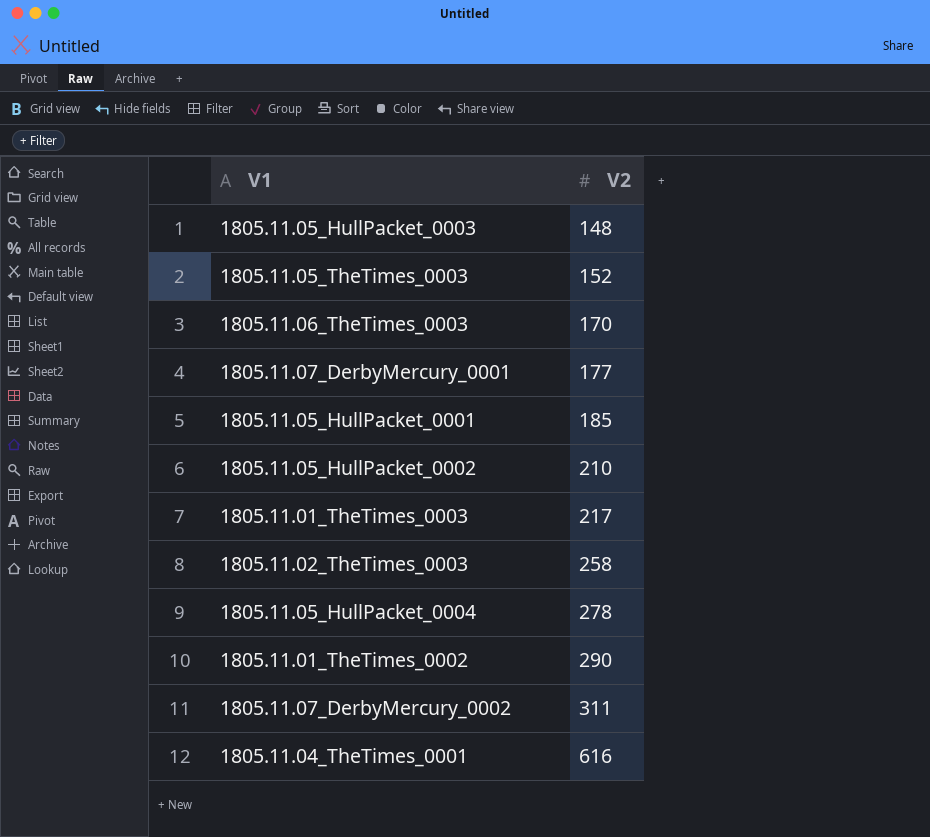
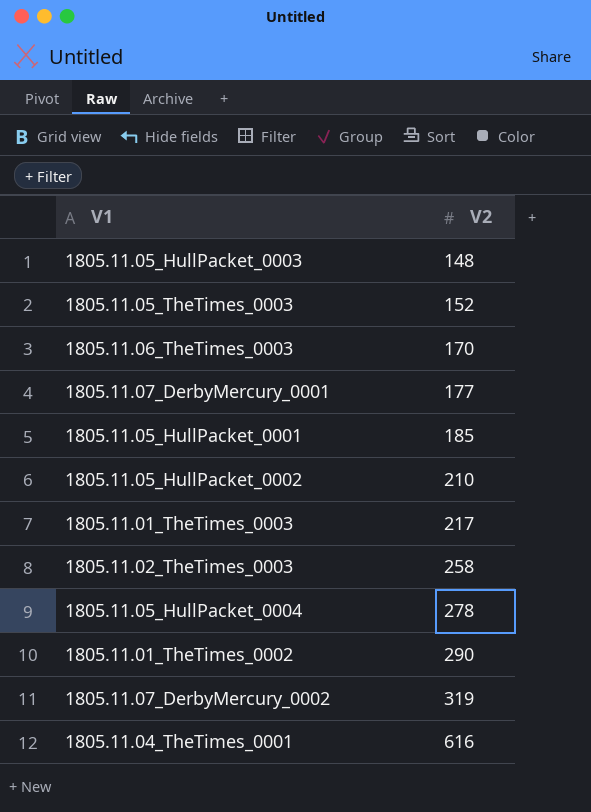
1805.11.07_DerbyMercury_0002 | V2: 311 -> 319

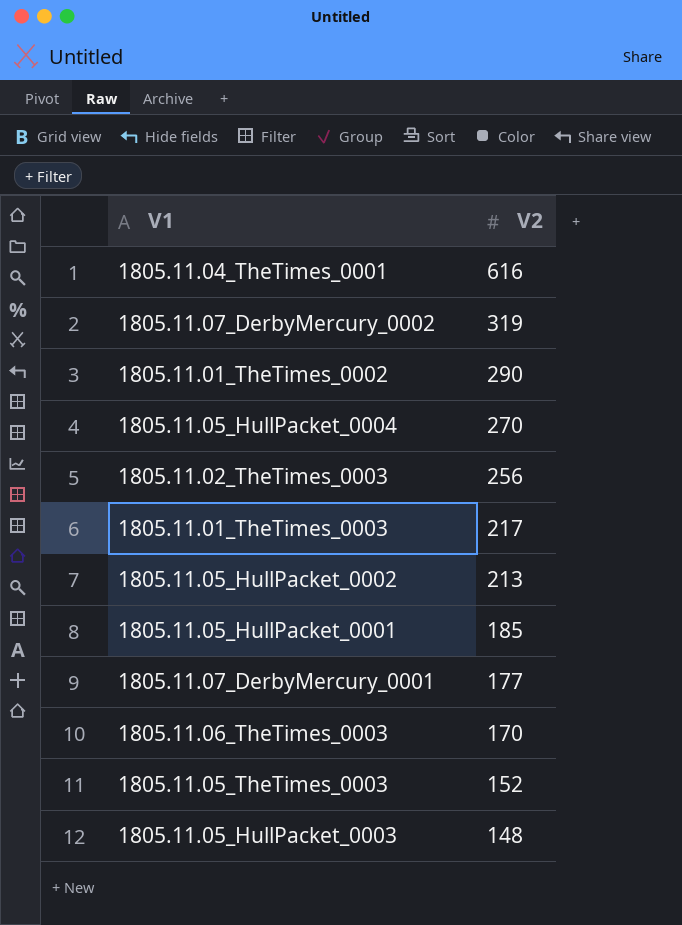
row order: V2 ascending -> V2 descending
1805.11.05_HullPacket_0004 | V2: 278 -> 270
1805.11.02_TheTimes_0003 | V2: 258 -> 256
1805.11.05_HullPacket_0002 | V2: 210 -> 213

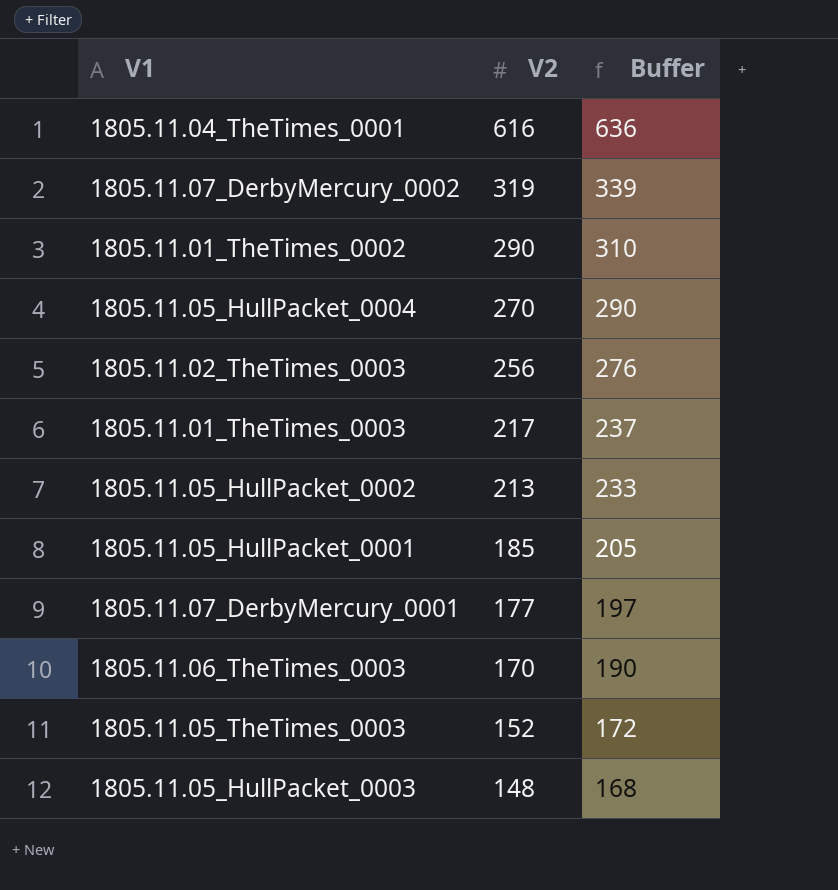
column Buffer | formula: none -> [V2] + 20

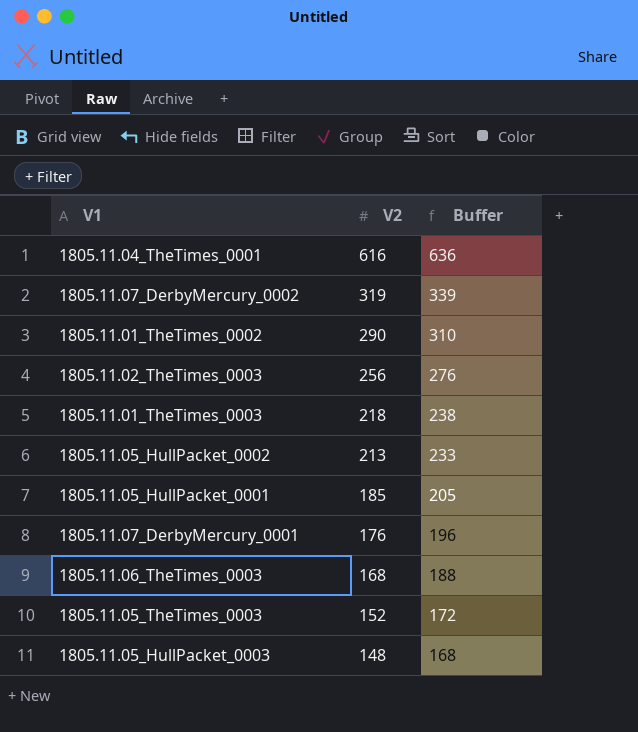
row 1805.11.05_HullPacket_0004: 270 | 290 -> none
1805.11.01_TheTimes_0003 | V2: 217 -> 218
1805.11.01_TheTimes_0003 | Buffer: 237 -> 238
1805.11.07_DerbyMercury_0001 | V2: 177 -> 176
1805.11.07_DerbyMercury_0001 | Buffer: 197 -> 196
1805.11.06_TheTimes_0003 | V2: 170 -> 168
1805.11.06_TheTimes_0003 | Buffer: 190 -> 188

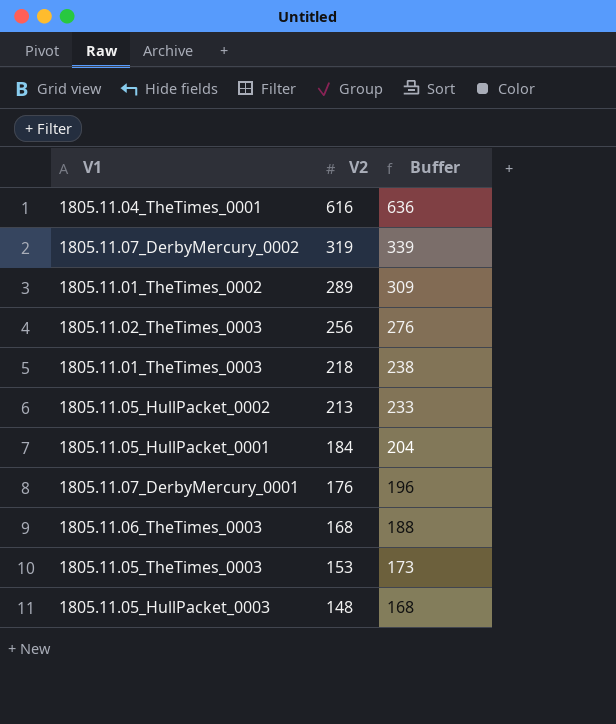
1805.11.01_TheTimes_0002 | V2: 290 -> 289
1805.11.01_TheTimes_0002 | Buffer: 310 -> 309
1805.11.05_HullPacket_0001 | V2: 185 -> 184
1805.11.05_HullPacket_0001 | Buffer: 205 -> 204
1805.11.05_TheTimes_0003 | V2: 152 -> 153
1805.11.05_TheTimes_0003 | Buffer: 172 -> 173

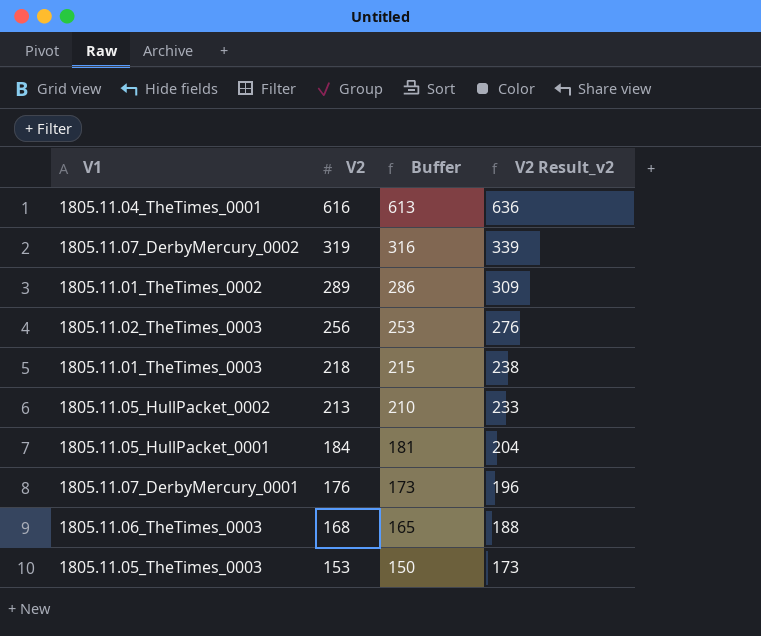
column Buffer | formula: [V2] + 20 -> [V2] - 3
column V2 Result_v2 | formula: none -> [V2] + 20
row 1805.11.05_HullPacket_0003: 148 | 168 -> none

